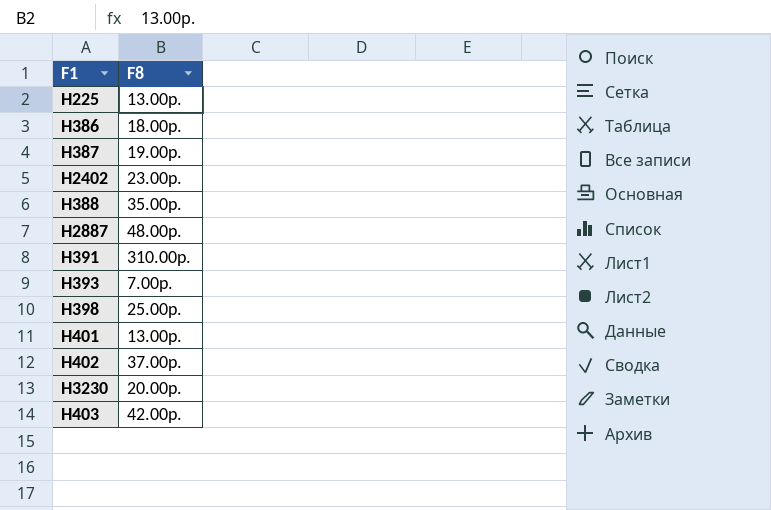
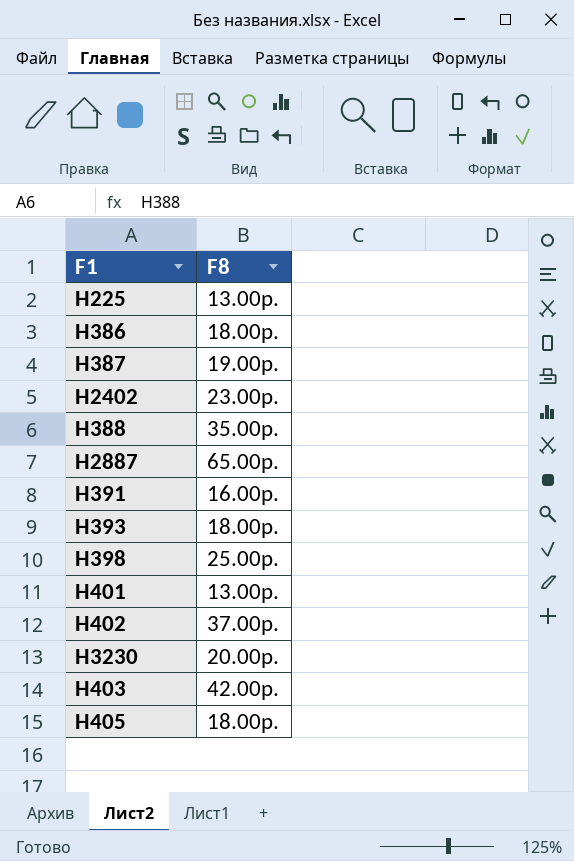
Н2887 | F8: 48.00р. -> 65.00р.
Н391 | F8: 310.00р. -> 16.00р.
Н393 | F8: 7.00р. -> 18.00р.
row Н405: none -> 18.00р.

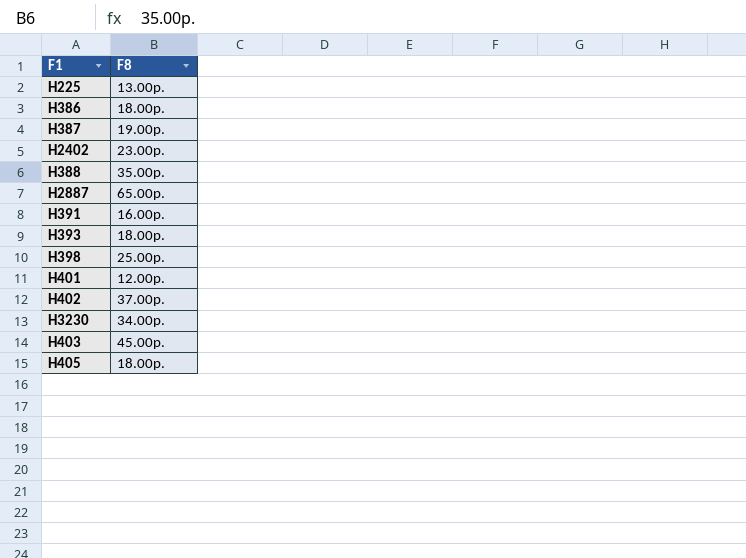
Н401 | F8: 13.00р. -> 12.00р.
Н3230 | F8: 20.00р. -> 34.00р.
Н403 | F8: 42.00р. -> 45.00р.

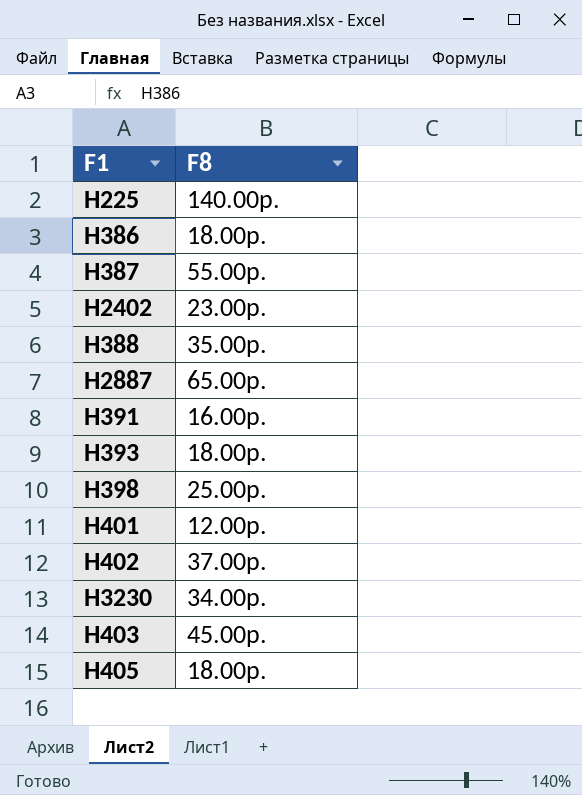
Н225 | F8: 13.00р. -> 140.00р.
Н387 | F8: 19.00р. -> 55.00р.

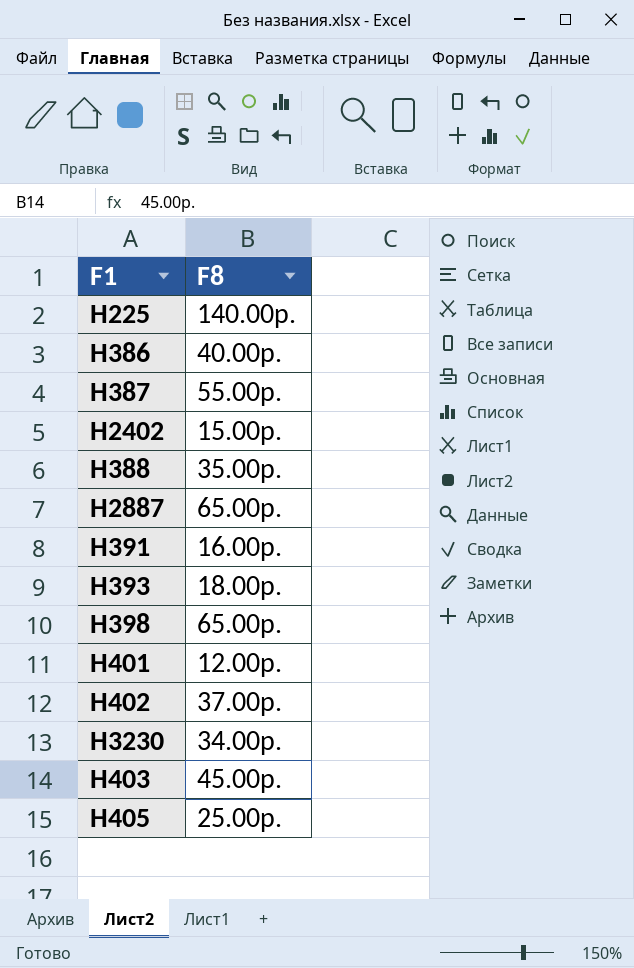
Н386 | F8: 18.00р. -> 40.00р.
Н2402 | F8: 23.00р. -> 15.00р.
Н398 | F8: 25.00р. -> 65.00р.
Н405 | F8: 18.00р. -> 25.00р.

